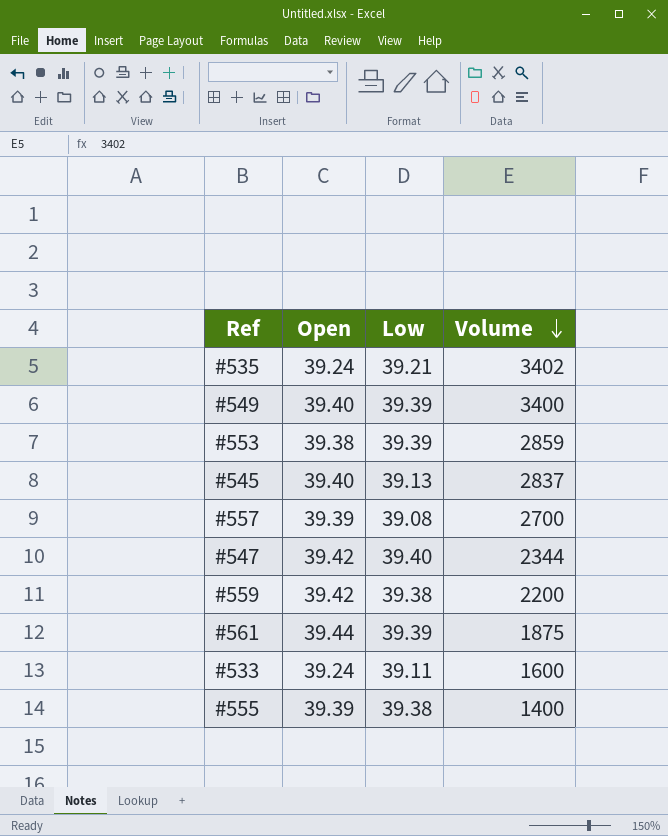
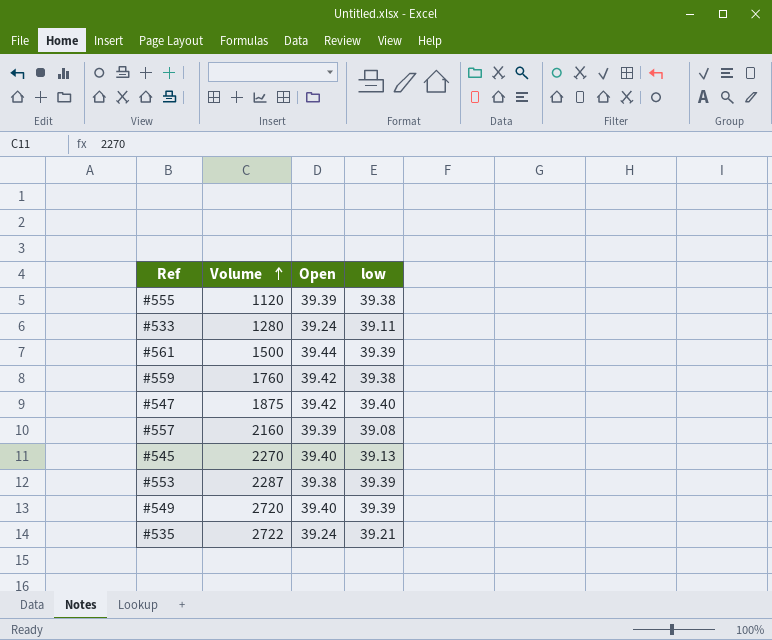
row order: Volume descending -> Volume ascending
column Volume | position: 4 -> 2
column name: Low -> low
#555 | Volume: 1400 -> 1120
#533 | Volume: 1600 -> 1280
#561 | Volume: 1875 -> 1500
#559 | Volume: 2200 -> 1760
#547 | Volume: 2344 -> 1875
#557 | Volume: 2700 -> 2160
#545 | Volume: 2837 -> 2270
#553 | Volume: 2859 -> 2287
#549 | Volume: 3400 -> 2720
#535 | Volume: 3402 -> 2722

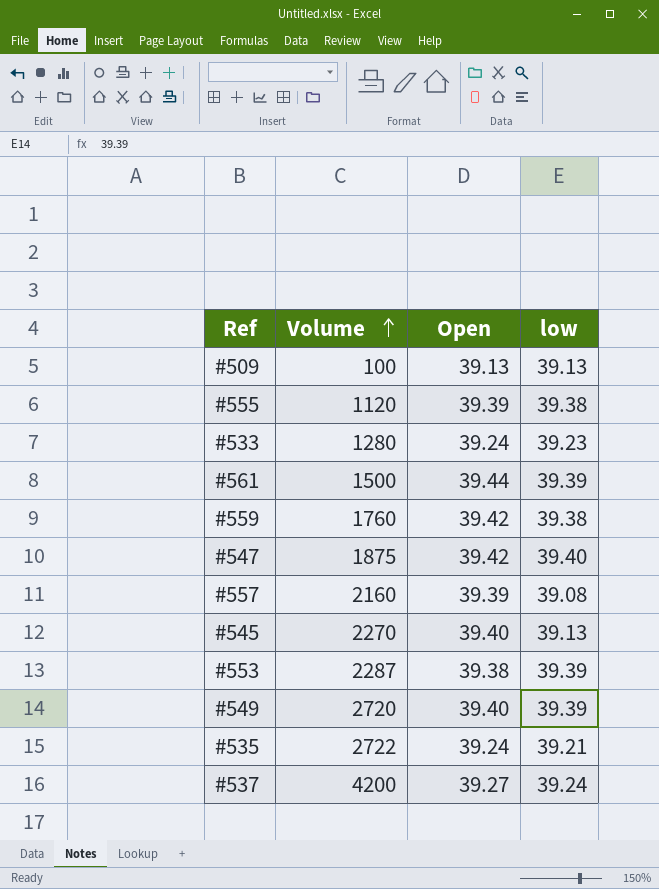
row #509: none -> 100 | 39.13 | 39.13
#533 | low: 39.11 -> 39.23
row #537: none -> 4200 | 39.27 | 39.24

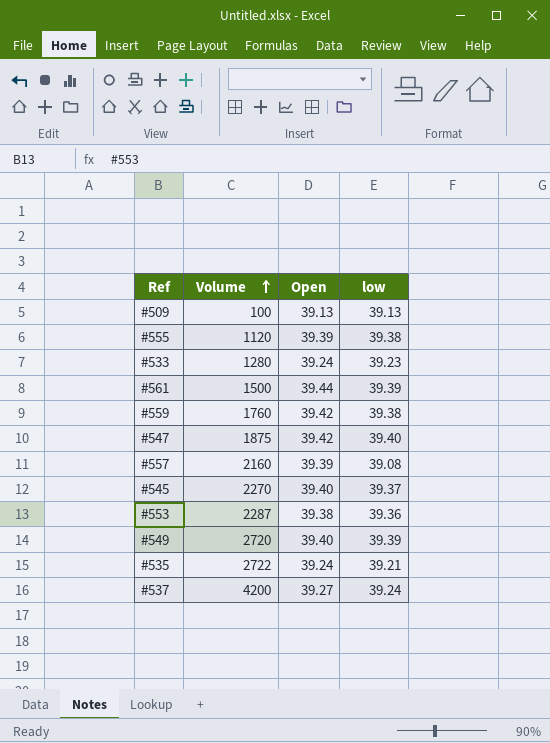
#545 | low: 39.13 -> 39.37
#553 | low: 39.39 -> 39.36

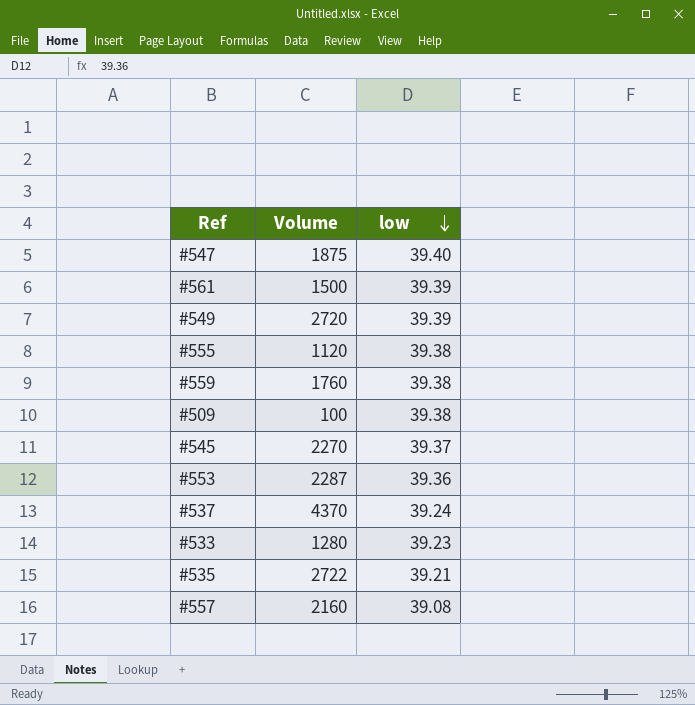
row order: Volume ascending -> low descending
column Open | position: 3 -> none
#509 | low: 39.13 -> 39.38
#537 | Volume: 4200 -> 4370

